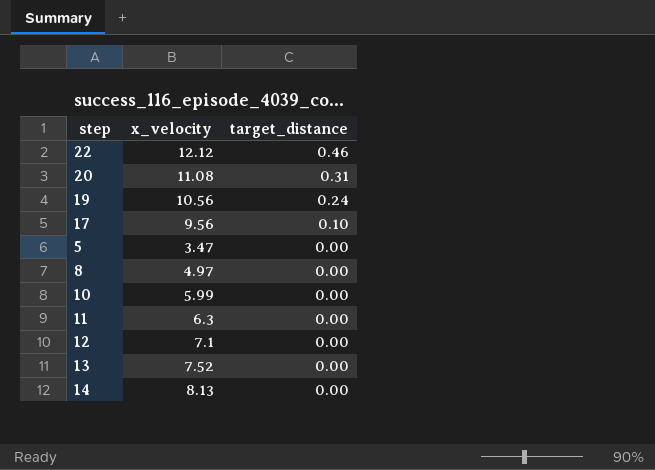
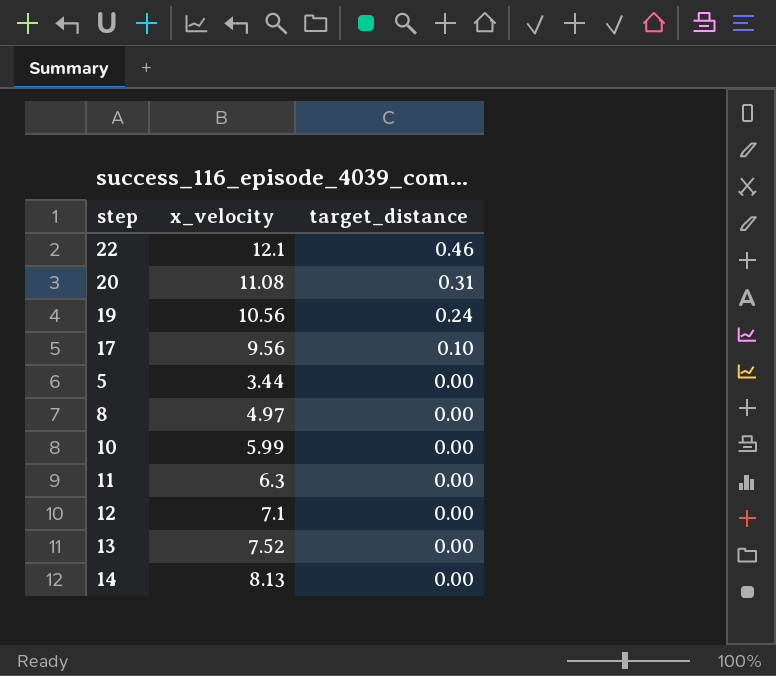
22 | x_velocity: 12.12 -> 12.1
5 | x_velocity: 3.47 -> 3.44

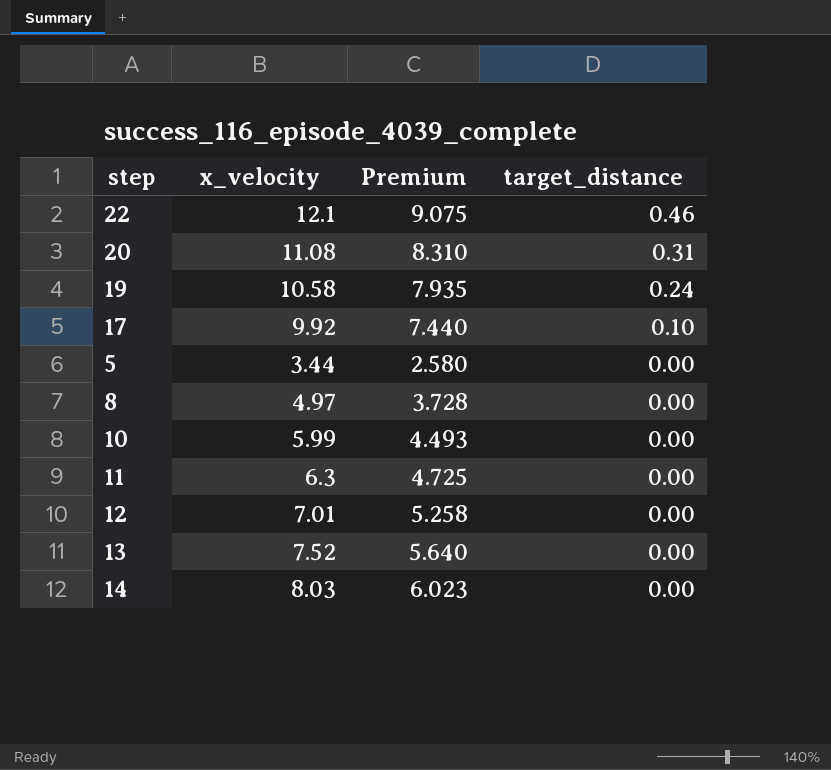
column Premium | formula: none -> [x_velocity] * 0.75
19 | x_velocity: 10.56 -> 10.58
17 | x_velocity: 9.56 -> 9.92
12 | x_velocity: 7.1 -> 7.01
14 | x_velocity: 8.13 -> 8.03

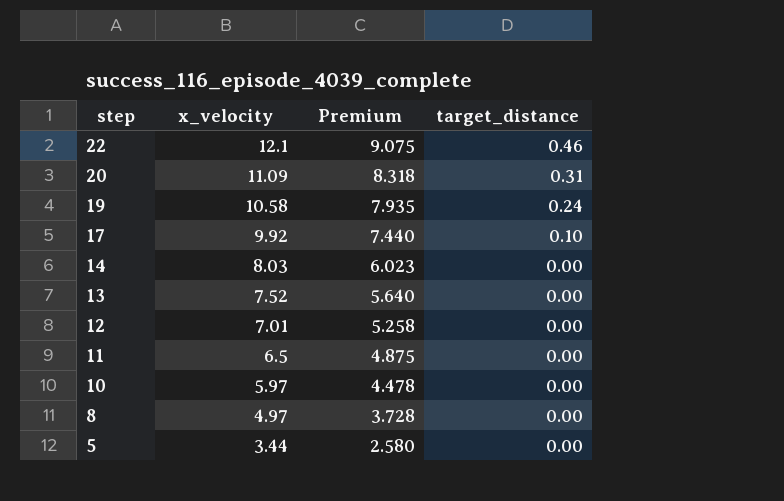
row order: target_distance descending -> step descending
20 | x_velocity: 11.08 -> 11.09
20 | Premium: 8.310 -> 8.318
11 | x_velocity: 6.3 -> 6.5
11 | Premium: 4.725 -> 4.875
10 | x_velocity: 5.99 -> 5.97
10 | Premium: 4.493 -> 4.478

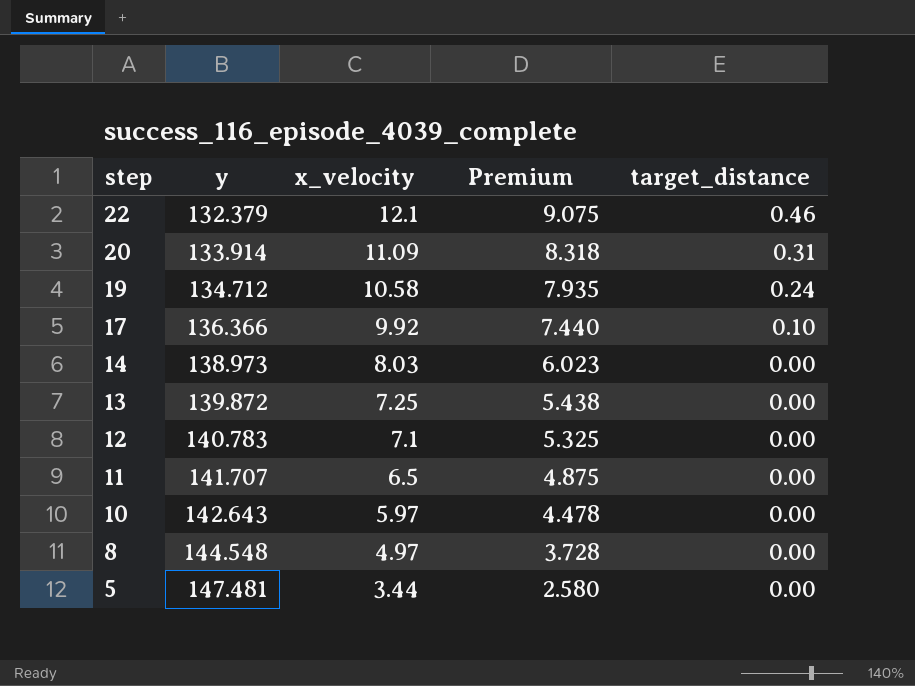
column y | position: none -> 2
13 | x_velocity: 7.52 -> 7.25
13 | Premium: 5.640 -> 5.438
12 | x_velocity: 7.01 -> 7.1
12 | Premium: 5.258 -> 5.325

